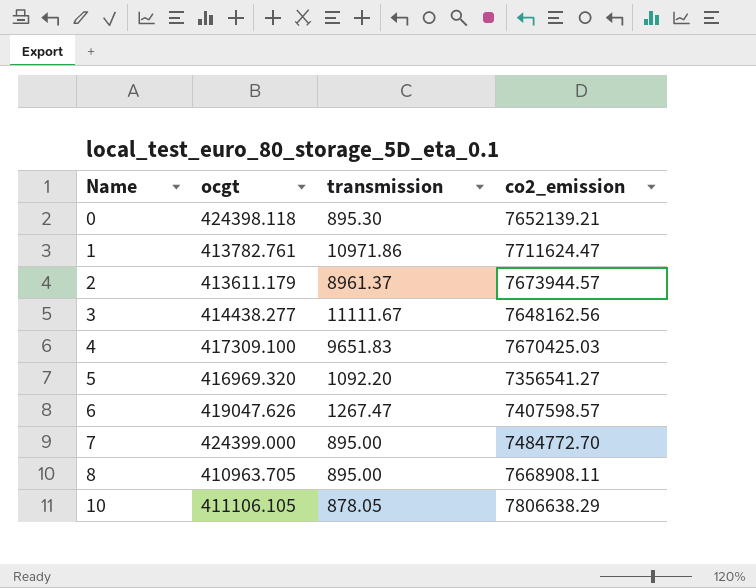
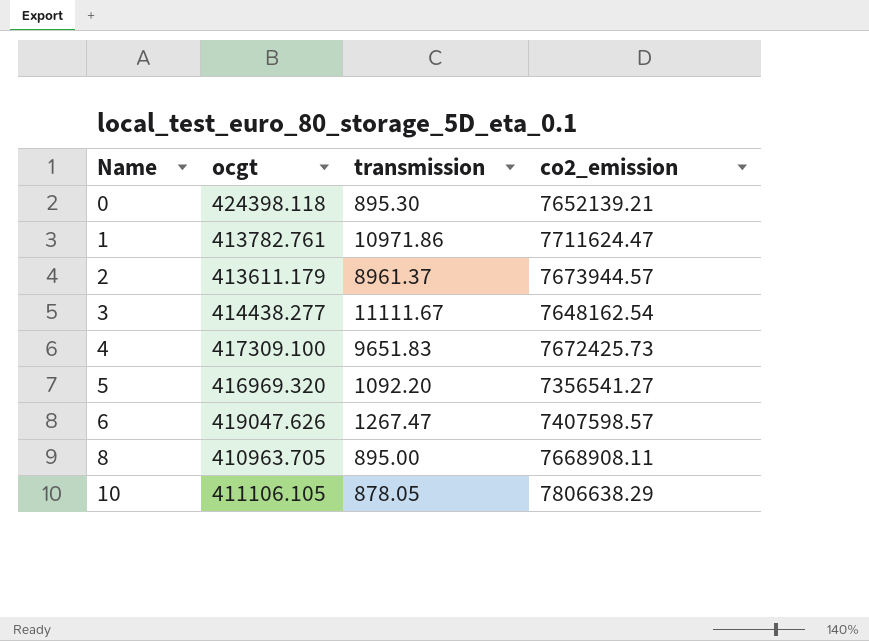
row 7: 424399.000 | 895.00 | 7484772.70 -> none
3 | co2_emission: 7648162.56 -> 7648162.54
4 | co2_emission: 7670425.03 -> 7672425.73

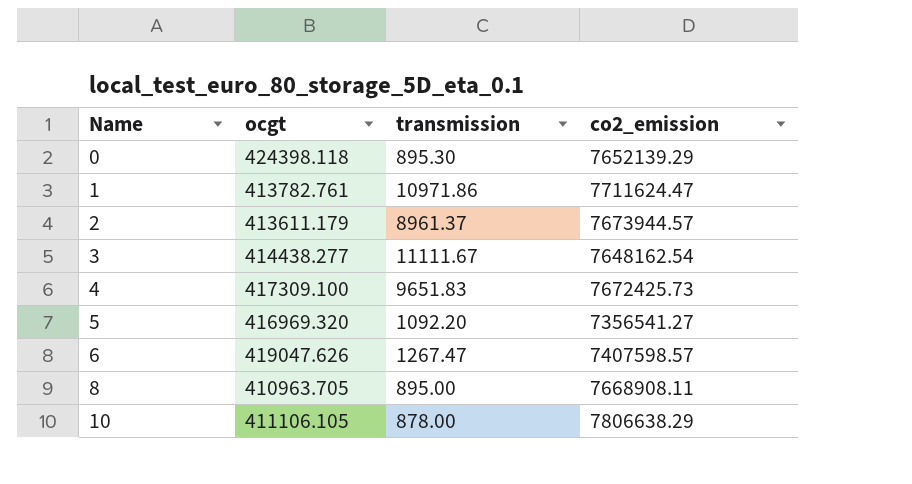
0 | co2_emission: 7652139.21 -> 7652139.29
10 | transmission: 878.05 -> 878.00

